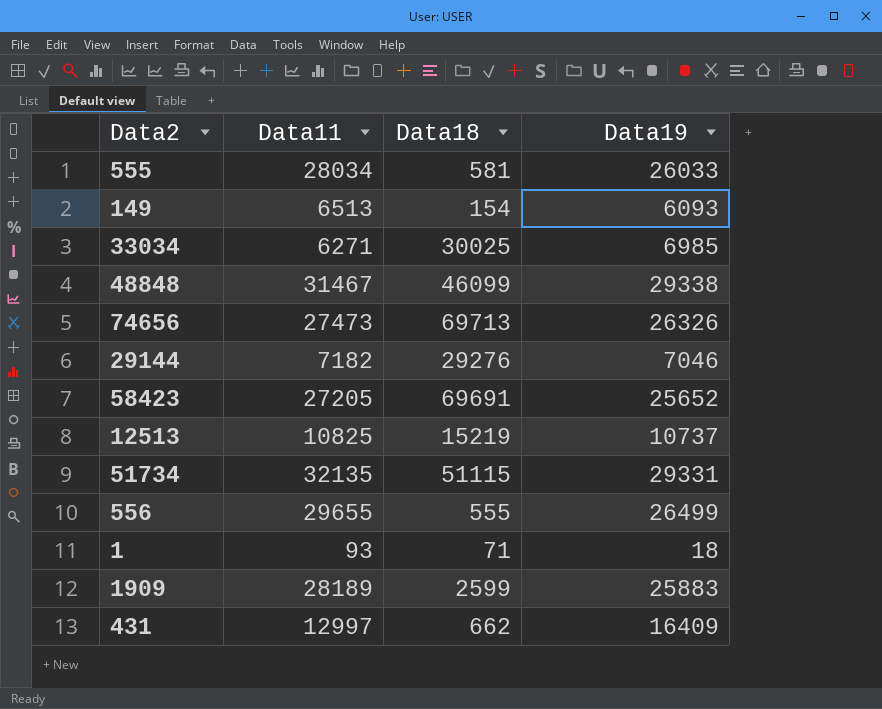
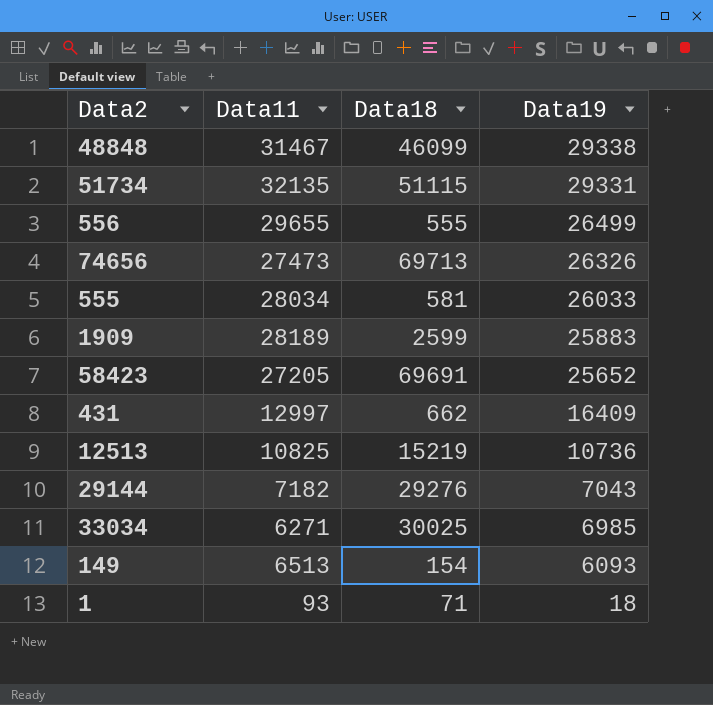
row order: none -> Data19 descending
12513 | Data19: 10737 -> 10736
29144 | Data19: 7046 -> 7043

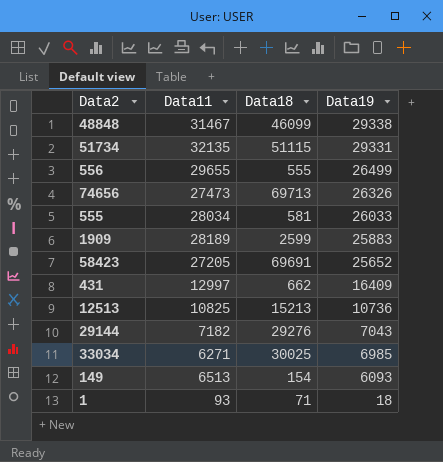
12513 | Data18: 15219 -> 15213

